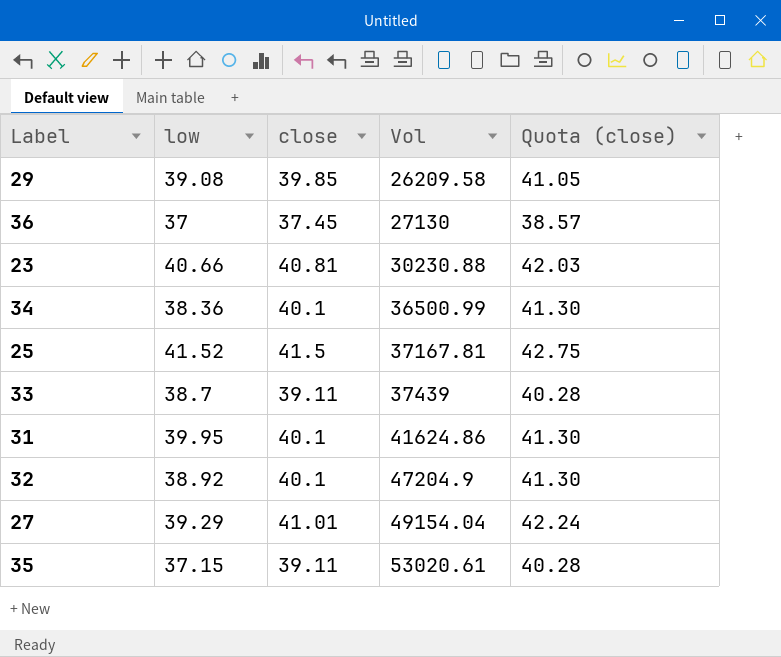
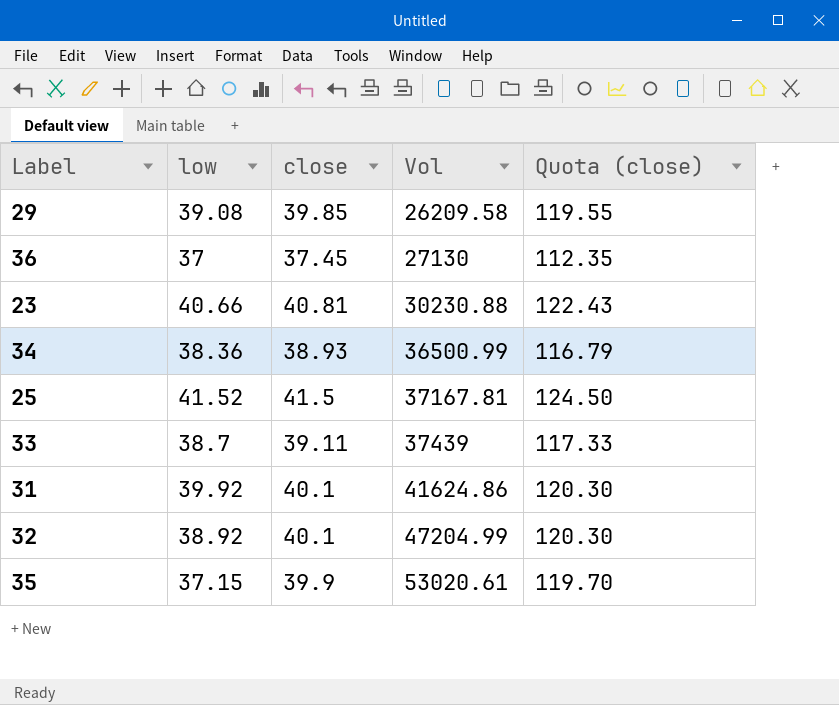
column Quota (close) | formula: [close] * 1.03 -> [close] * 3
row 27: 39.29 | 41.01 | 49154.04 | 42.24 -> none
34 | close: 40.1 -> 38.93
31 | low: 39.95 -> 39.92
32 | Vol: 47204.9 -> 47204.99
35 | close: 39.11 -> 39.9

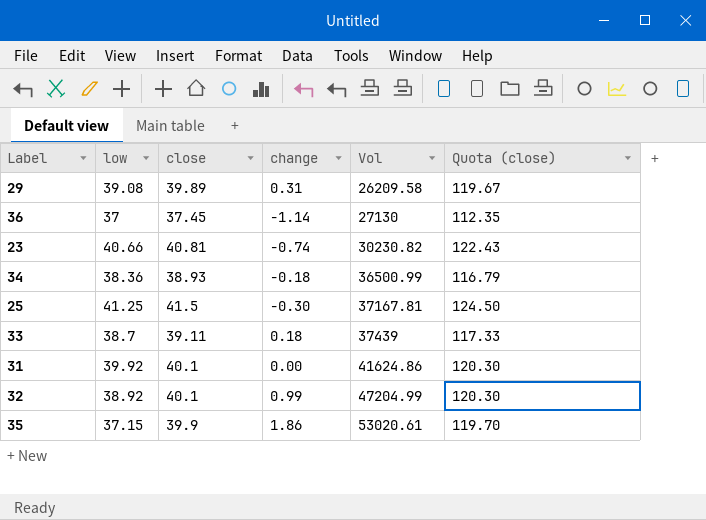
column change | position: none -> 4
29 | close: 39.85 -> 39.89
29 | Quota (close): 119.55 -> 119.67
23 | Vol: 30230.88 -> 30230.82
25 | low: 41.52 -> 41.25

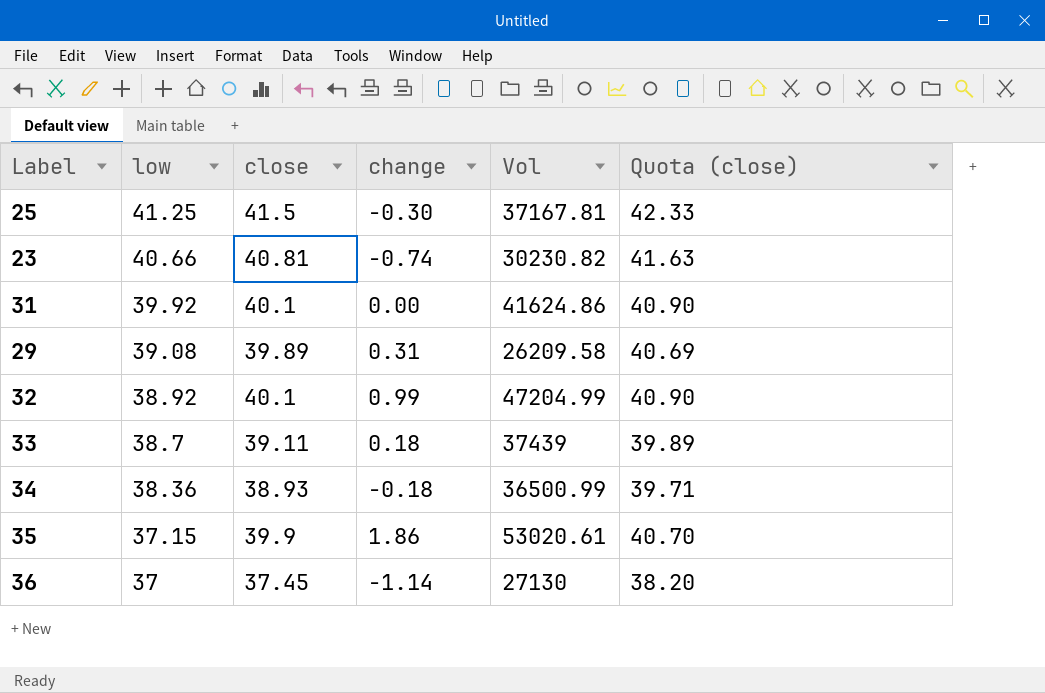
row order: Vol ascending -> low descending
column Quota (close) | formula: [close] * 3 -> [close] * 1.02

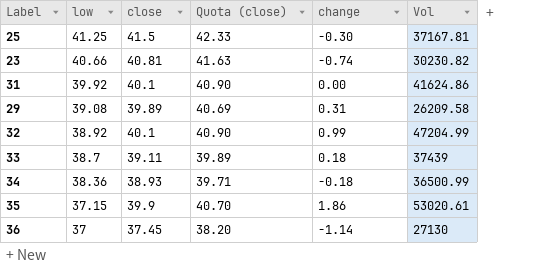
column Quota (close) | position: 6 -> 4

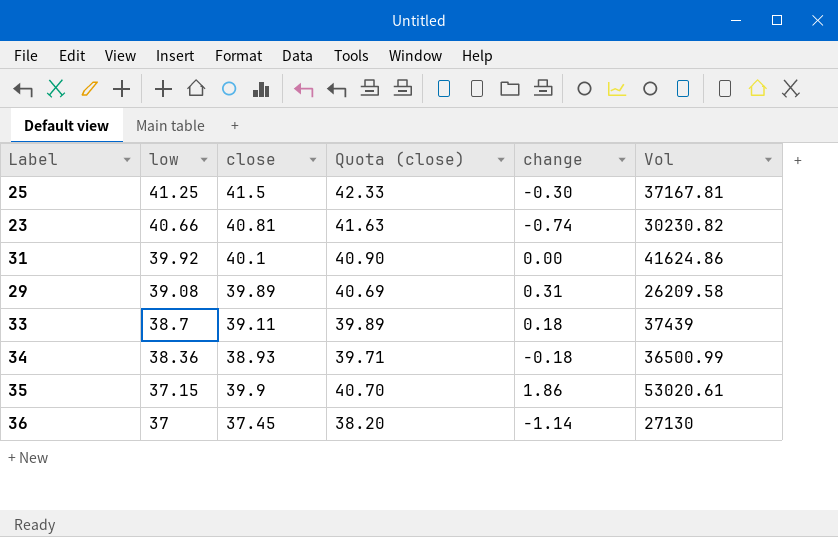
row 32: 38.92 | 40.1 | 40.90 | 0.99 | 47204.99 -> none

